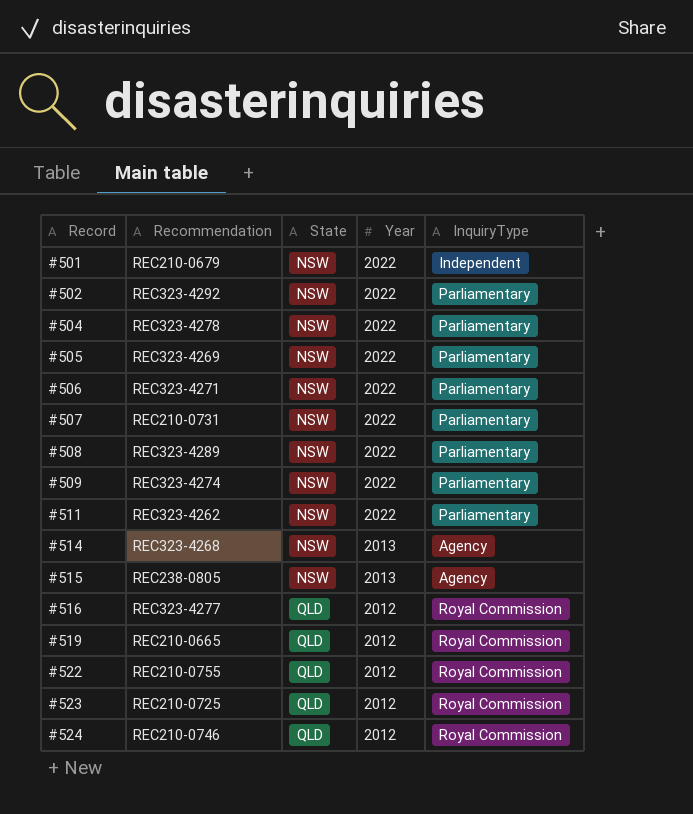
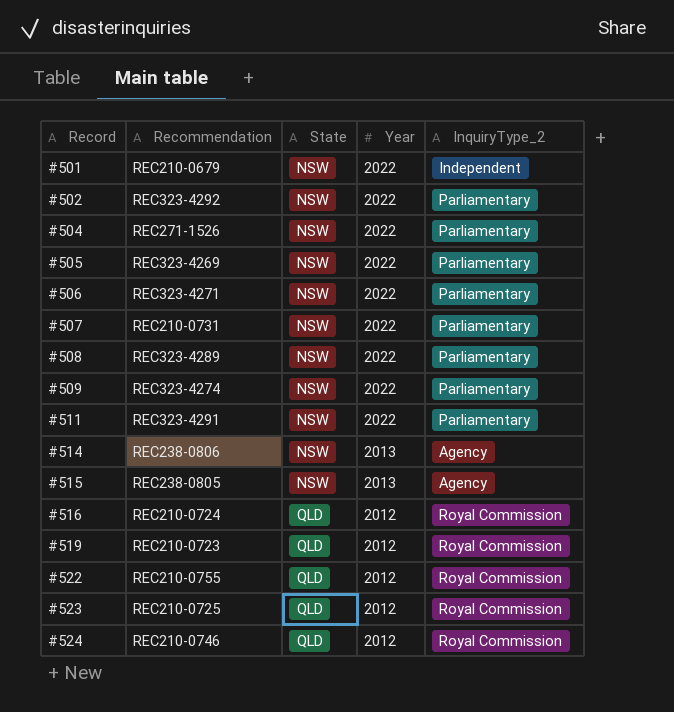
column name: InquiryType -> InquiryType_2
#504 | Recommendation: REC323-4278 -> REC271-1526
#511 | Recommendation: REC323-4262 -> REC323-4291
#514 | Recommendation: REC323-4268 -> REC238-0806
#516 | Recommendation: REC323-4277 -> REC210-0724
#519 | Recommendation: REC210-0665 -> REC210-0723

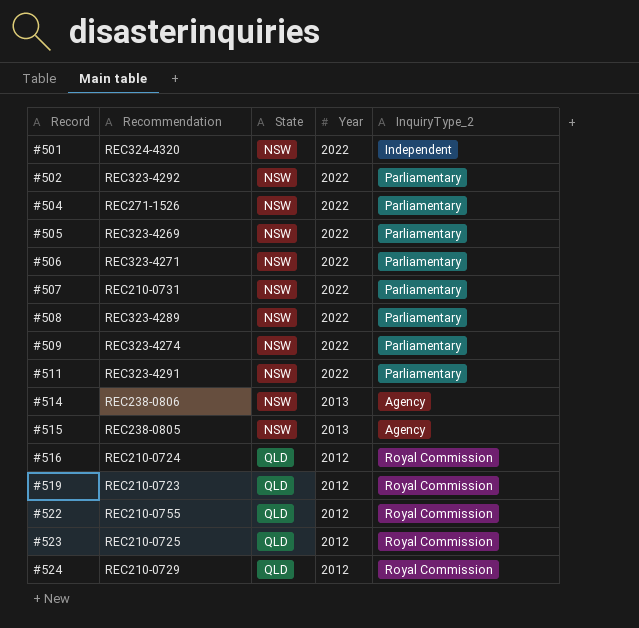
#501 | Recommendation: REC210-0679 -> REC324-4320
#524 | Recommendation: REC210-0746 -> REC210-0729

